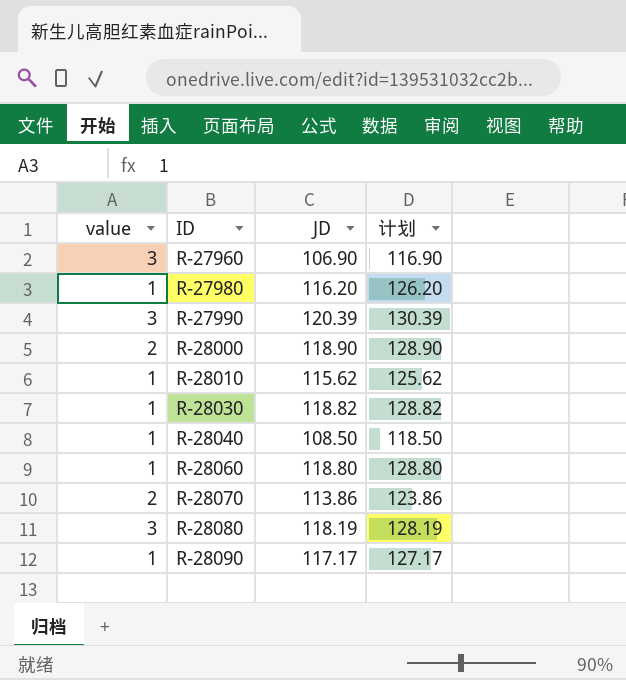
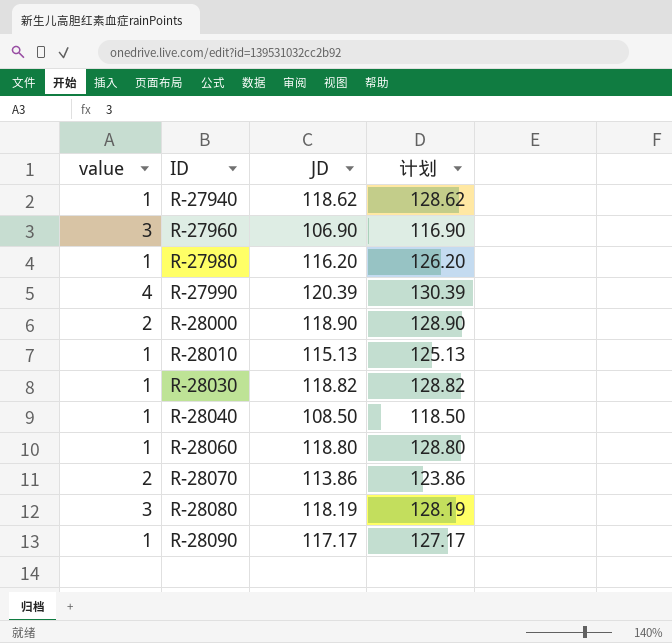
row R-27940: none -> 1 | 118.62 | 128.62
R-27990 | value: 3 -> 4
R-28010 | JD: 115.62 -> 115.13
R-28010 | 计划: 125.62 -> 125.13

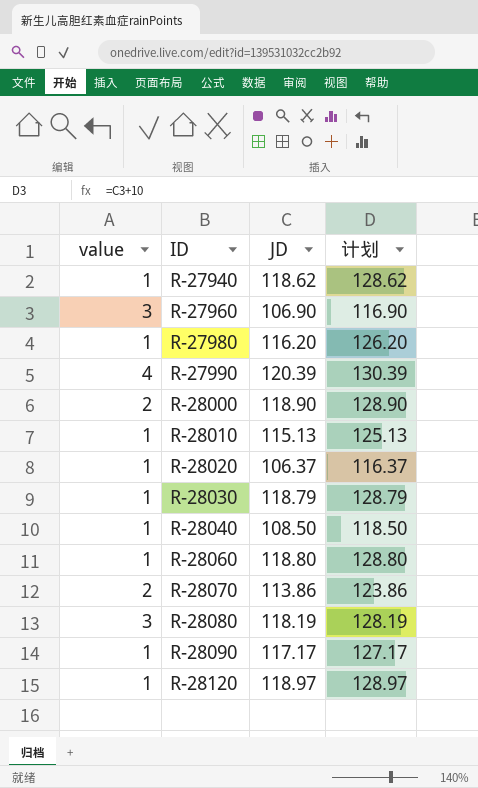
row R-28020: none -> 1 | 106.37 | 116.37
R-28030 | JD: 118.82 -> 118.79
R-28030 | 计划: 128.82 -> 128.79
row R-28120: none -> 1 | 118.97 | 128.97

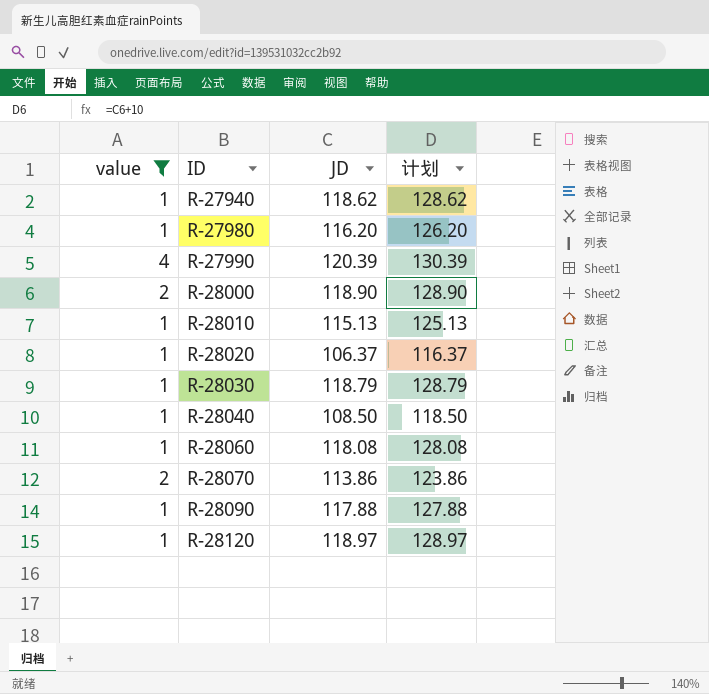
filter: none -> value != 3
R-28060 | JD: 118.80 -> 118.08
R-28060 | 计划: 128.80 -> 128.08
R-28090 | JD: 117.17 -> 117.88
R-28090 | 计划: 127.17 -> 127.88

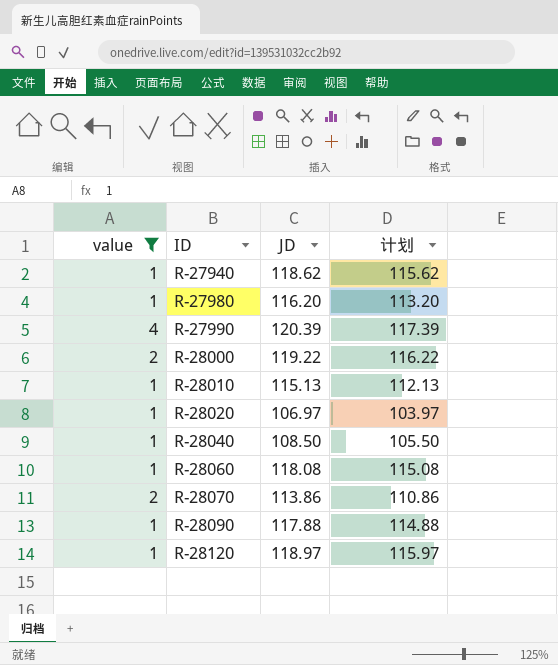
column 计划 | formula: [JD] + 10 -> [JD] - 3
row R-28030: 1 | 118.79 | 128.79 -> none
R-28000 | JD: 118.90 -> 119.22
R-28020 | JD: 106.37 -> 106.97

